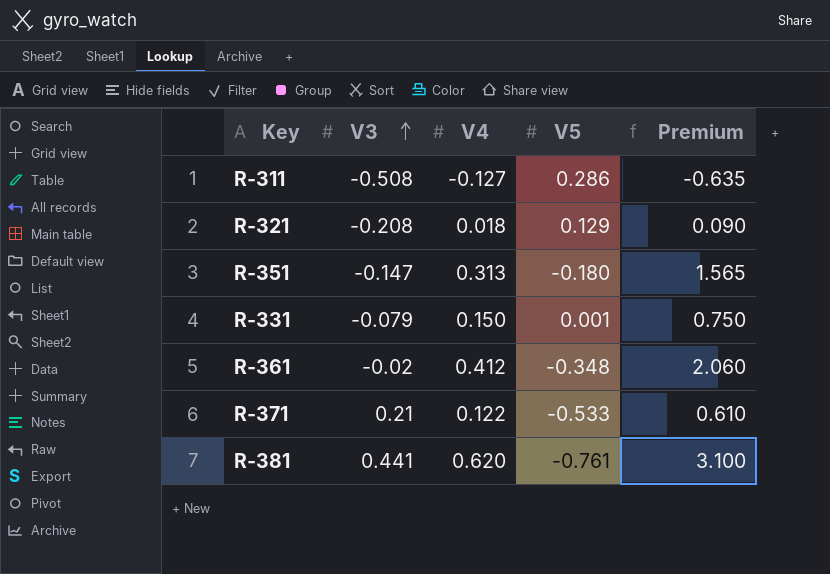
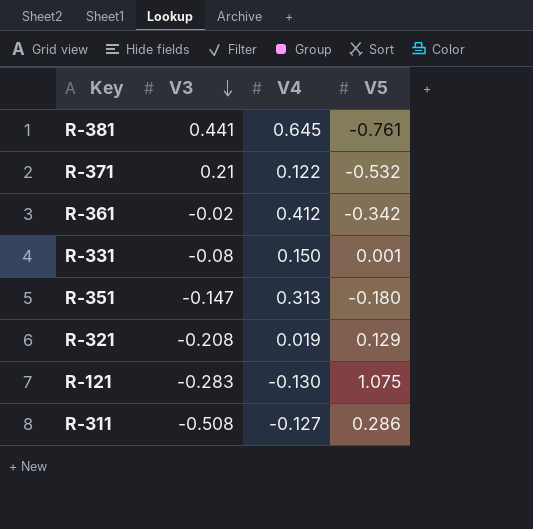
row order: V3 ascending -> V3 descending
column Premium | formula: [V4] * 5 -> none
R-381 | V4: 0.620 -> 0.645
R-371 | V5: -0.533 -> -0.532
R-361 | V5: -0.348 -> -0.342
R-331 | V3: -0.079 -> -0.08
R-321 | V4: 0.018 -> 0.019
row R-121: none -> -0.283 | -0.130 | 1.075

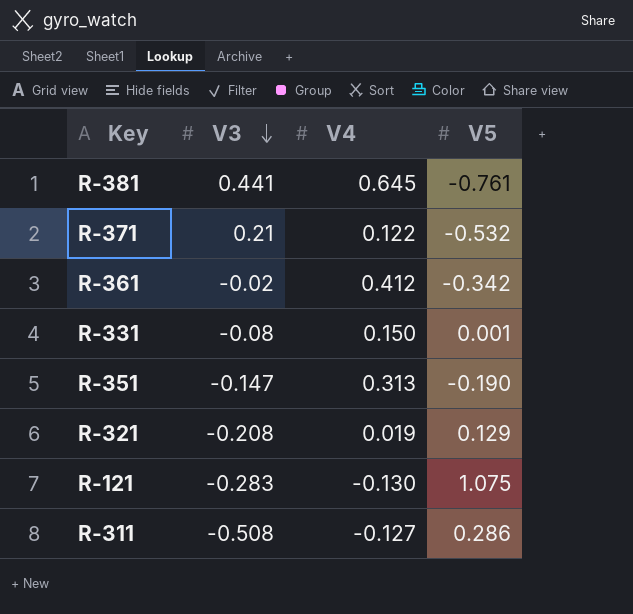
R-351 | V5: -0.180 -> -0.190

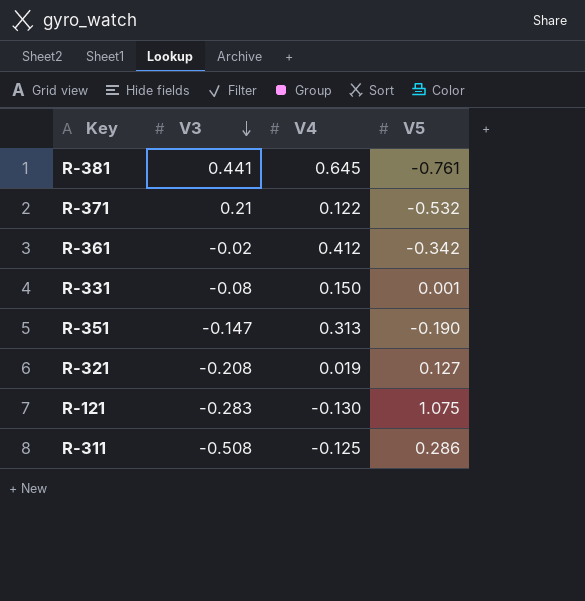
R-321 | V5: 0.129 -> 0.127
R-311 | V4: -0.127 -> -0.125

